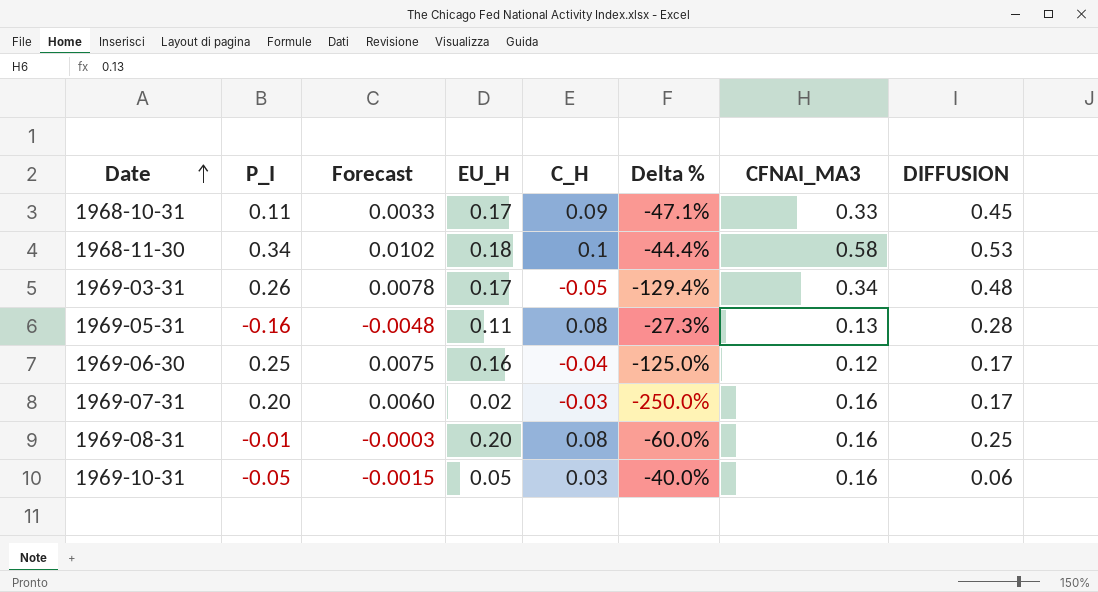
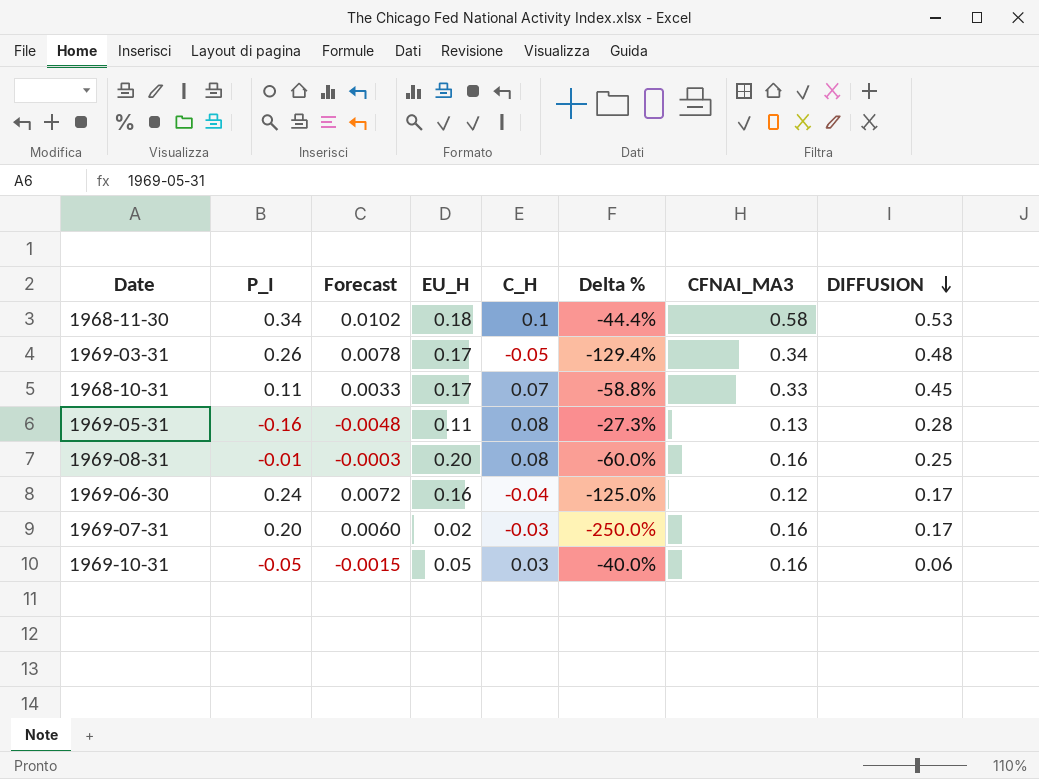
row order: Date ascending -> DIFFUSION descending
1968-10-31 | C_H: 0.09 -> 0.07
1968-10-31 | Delta %: -47.1% -> -58.8%
1969-06-30 | P_I: 0.25 -> 0.24
1969-06-30 | Forecast: 0.0075 -> 0.0072

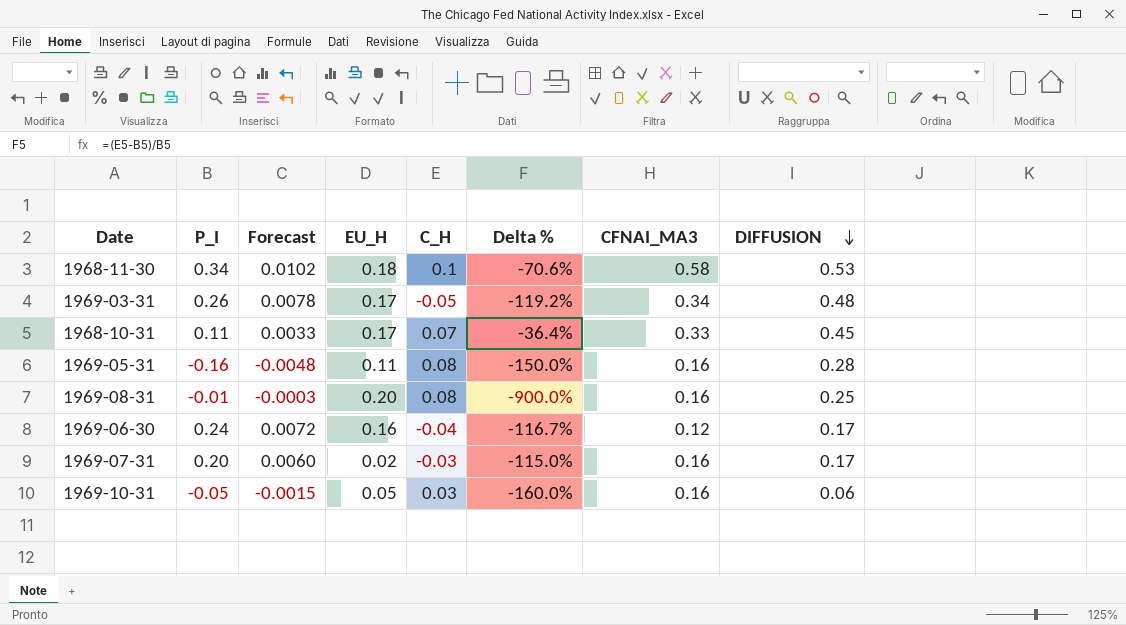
column Delta % | formula: ([C_H] - [EU_H]) / [EU_H] -> ([C_H] - [P_I]) / [P_I]
1969-05-31 | CFNAI_MA3: 0.13 -> 0.16

